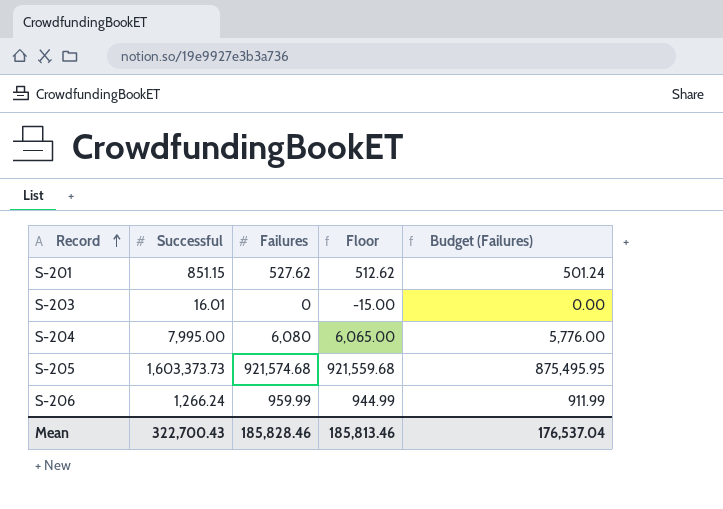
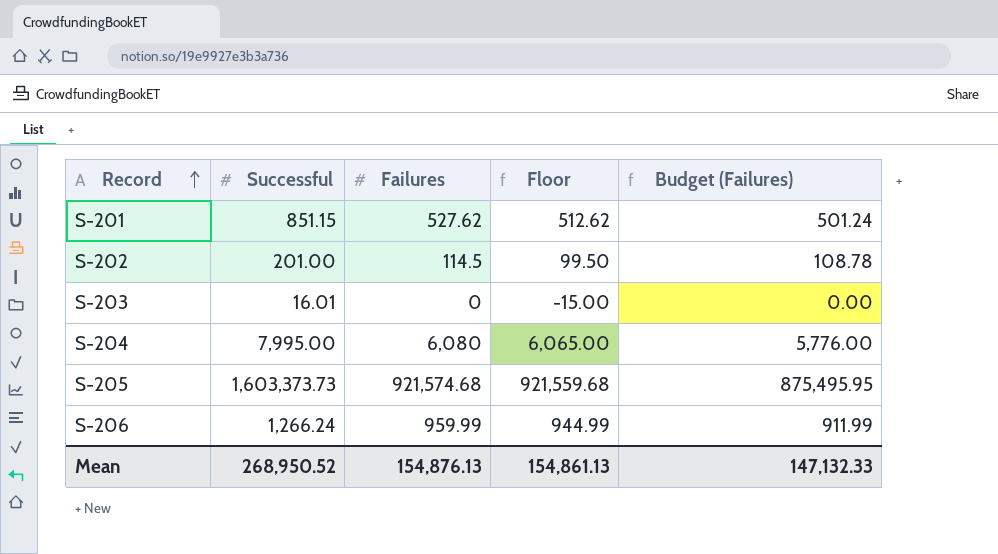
row S-202: none -> 201.00 | 114.5 | 99.50 | 108.78
Mean | Successful: 322,700.43 -> 268,950.52
Mean | Failures: 185,828.46 -> 154,876.13
Mean | Floor: 185,813.46 -> 154,861.13
Mean | Budget (Failures): 176,537.04 -> 147,132.33

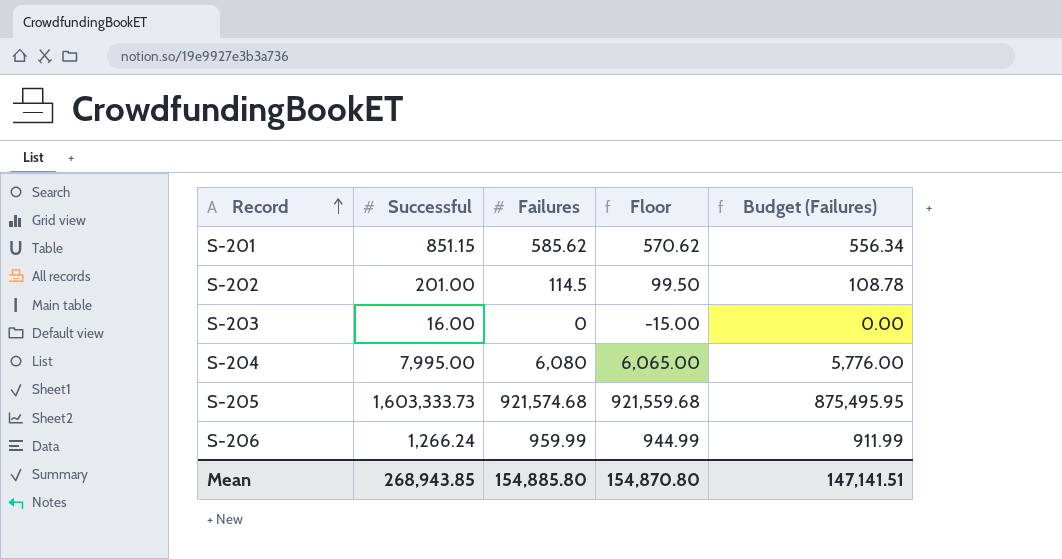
S-201 | Failures: 527.62 -> 585.62
S-201 | Floor: 512.62 -> 570.62
S-201 | Budget (Failures): 501.24 -> 556.34
S-203 | Successful: 16.01 -> 16.00
S-205 | Successful: 1,603,373.73 -> 1,603,333.73
Mean | Successful: 268,950.52 -> 268,943.85
Mean | Failures: 154,876.13 -> 154,885.80
Mean | Floor: 154,861.13 -> 154,870.80
Mean | Budget (Failures): 147,132.33 -> 147,141.51

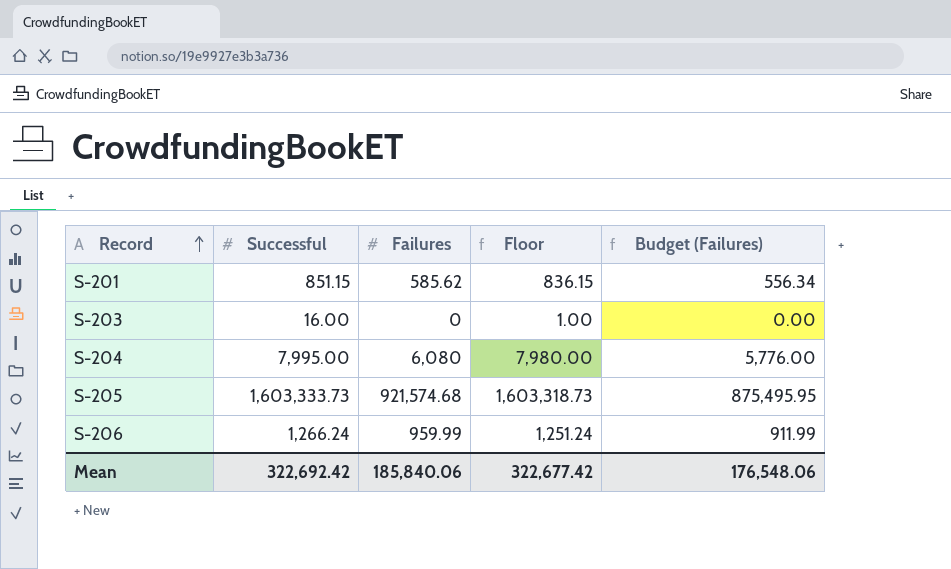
column Floor | formula: [Failures] - 15 -> [Successful] - 15
row S-202: 201.00 | 114.5 | 99.50 | 108.78 -> none
Mean | Successful: 268,943.85 -> 322,692.42
Mean | Failures: 154,885.80 -> 185,840.06
Mean | Floor: 154,870.80 -> 322,677.42
Mean | Budget (Failures): 147,141.51 -> 176,548.06

